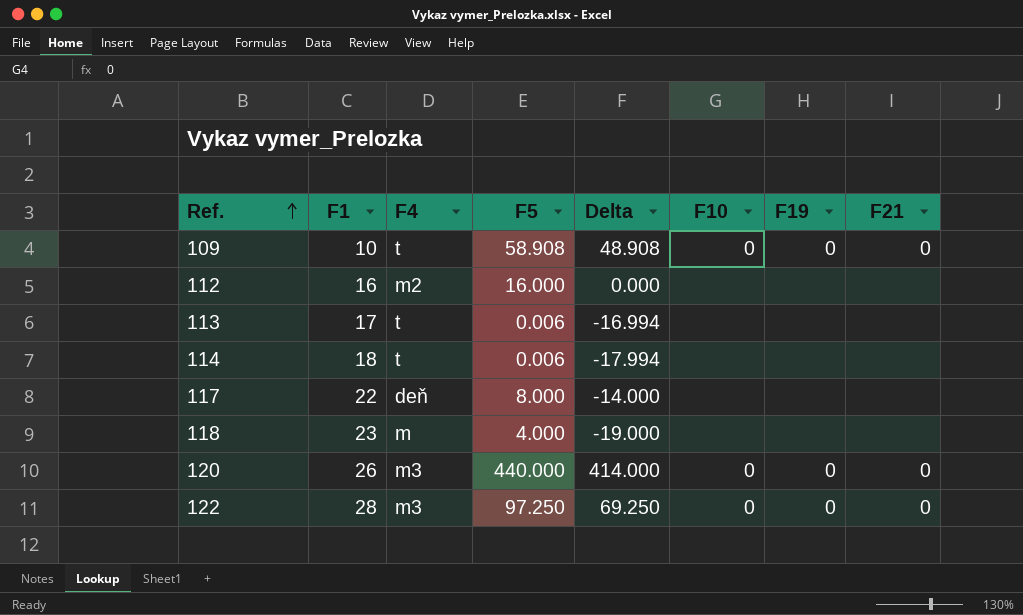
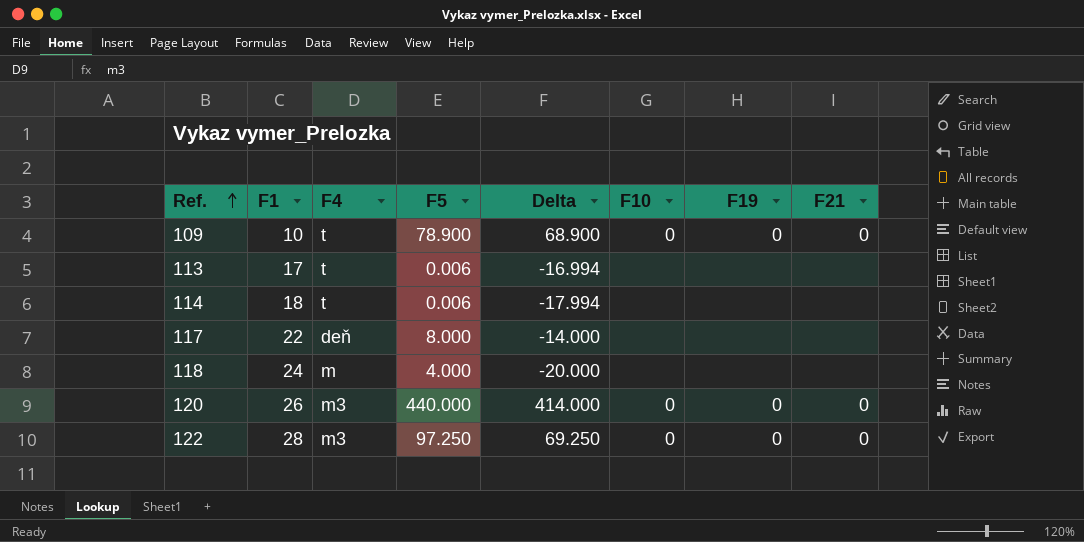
row 112: 16 | m2 | 16.000 | 0.000 | none | none | none -> none
109 | F5: 58.908 -> 78.900
109 | Delta: 48.908 -> 68.900
118 | F1: 23 -> 24
118 | Delta: -19.000 -> -20.000

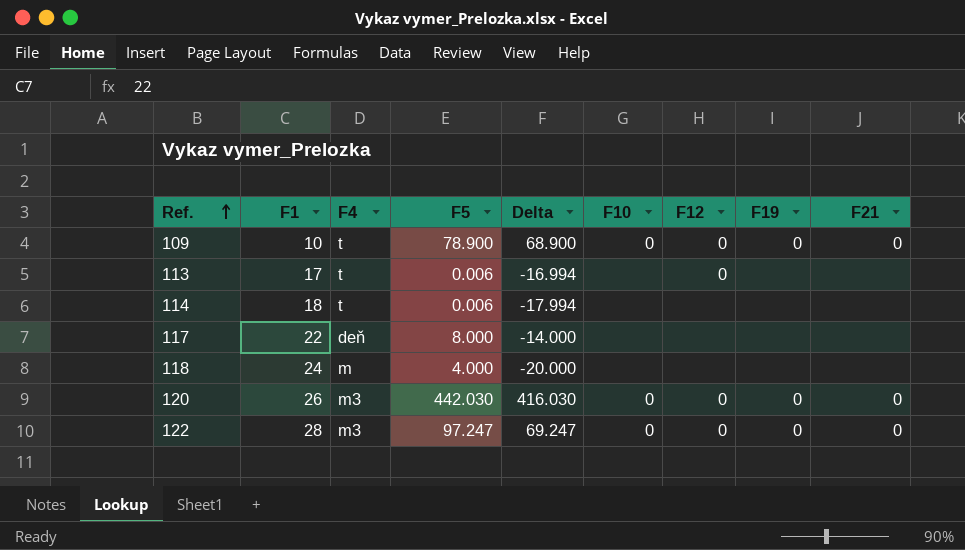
column F12 | position: none -> 7
120 | F5: 440.000 -> 442.030
120 | Delta: 414.000 -> 416.030
122 | F5: 97.250 -> 97.247
122 | Delta: 69.250 -> 69.247

